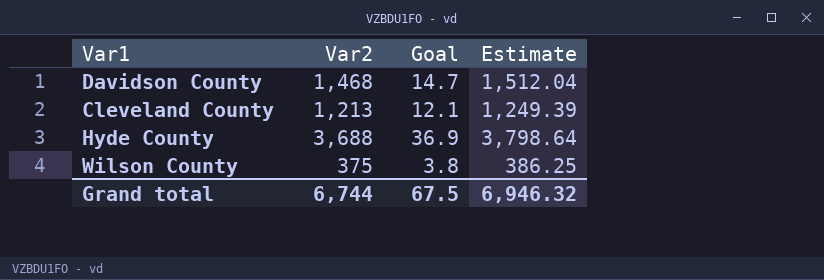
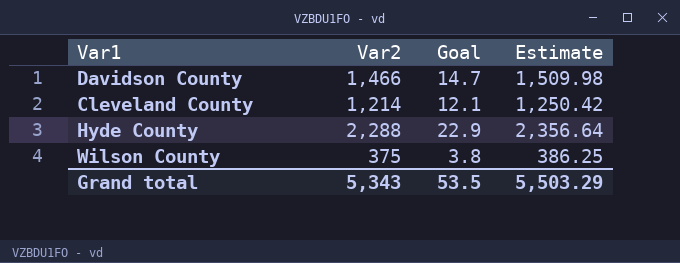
Davidson County | Var2: 1,468 -> 1,466
Davidson County | Estimate: 1,512.04 -> 1,509.98
Cleveland County | Var2: 1,213 -> 1,214
Cleveland County | Estimate: 1,249.39 -> 1,250.42
Hyde County | Var2: 3,688 -> 2,288
Hyde County | Goal: 36.9 -> 22.9
Hyde County | Estimate: 3,798.64 -> 2,356.64
Grand total | Var2: 6,744 -> 5,343
Grand total | Goal: 67.5 -> 53.5
Grand total | Estimate: 6,946.32 -> 5,503.29

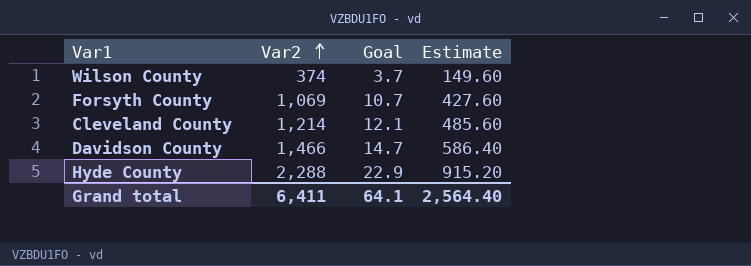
row order: none -> Var2 ascending
column Estimate | formula: [Var2] * 1.03 -> [Var2] * 0.4
Wilson County | Var2: 375 -> 374
Wilson County | Goal: 3.8 -> 3.7
row Forsyth County: none -> 1,069 | 10.7 | 427.60
Grand total | Var2: 5,343 -> 6,411
Grand total | Goal: 53.5 -> 64.1
Grand total | Estimate: 5,503.29 -> 2,564.40

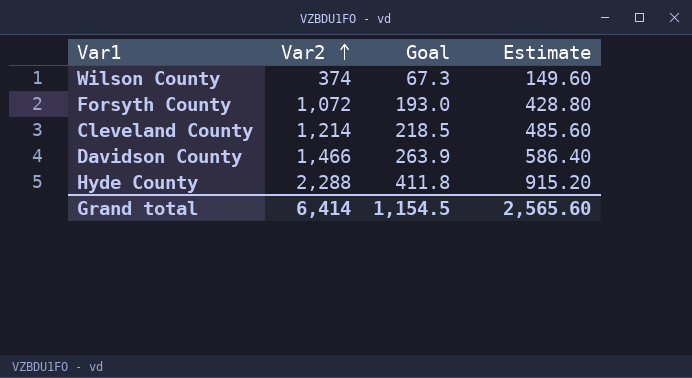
column Goal | formula: [Var2] * 0.01 -> [Var2] * 0.18
Forsyth County | Var2: 1,069 -> 1,072
Forsyth County | Estimate: 427.60 -> 428.80
Grand total | Var2: 6,411 -> 6,414
Grand total | Goal: 64.1 -> 1,154.5
Grand total | Estimate: 2,564.40 -> 2,565.60

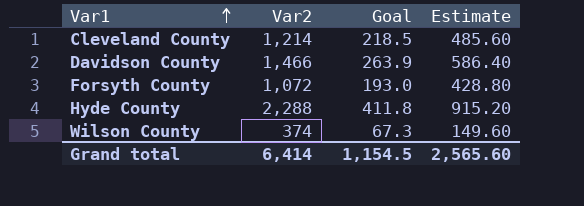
row order: Var2 ascending -> Var1 ascending

